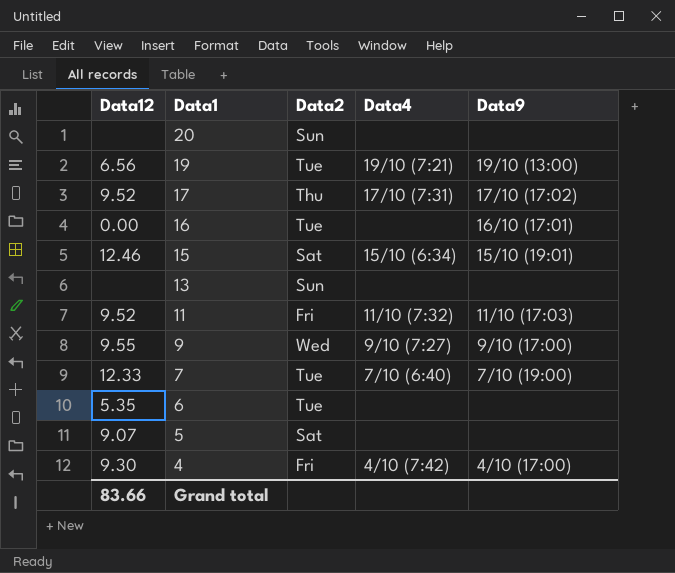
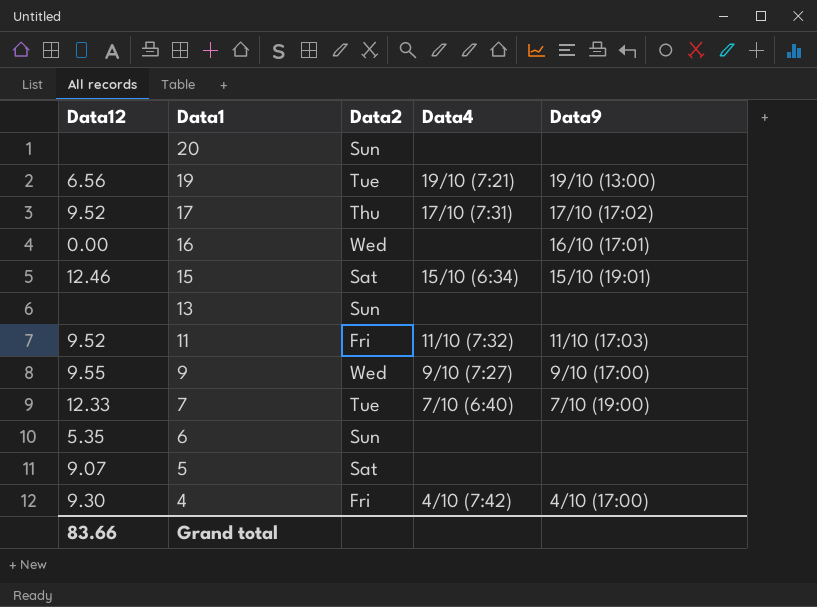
16 | Data2: Tue -> Wed
6 | Data2: Tue -> Sun

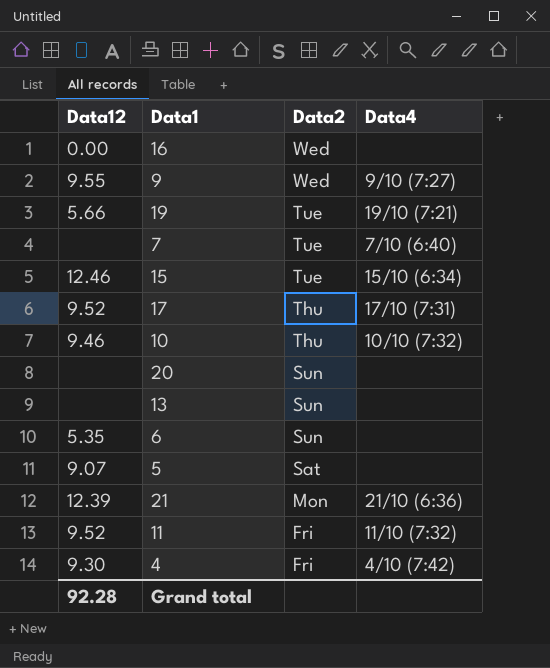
row order: Data1 descending -> Data2 descending
column Data9 | position: 5 -> none
19 | Data12: 6.56 -> 5.66
7 | Data12: 12.33 -> none
15 | Data2: Sat -> Tue
row 10: none -> 9.46 | Thu | 10/10 (7:32)
row 21: none -> 12.39 | Mon | 21/10 (6:36)
Grand total | Data12: 83.66 -> 92.28

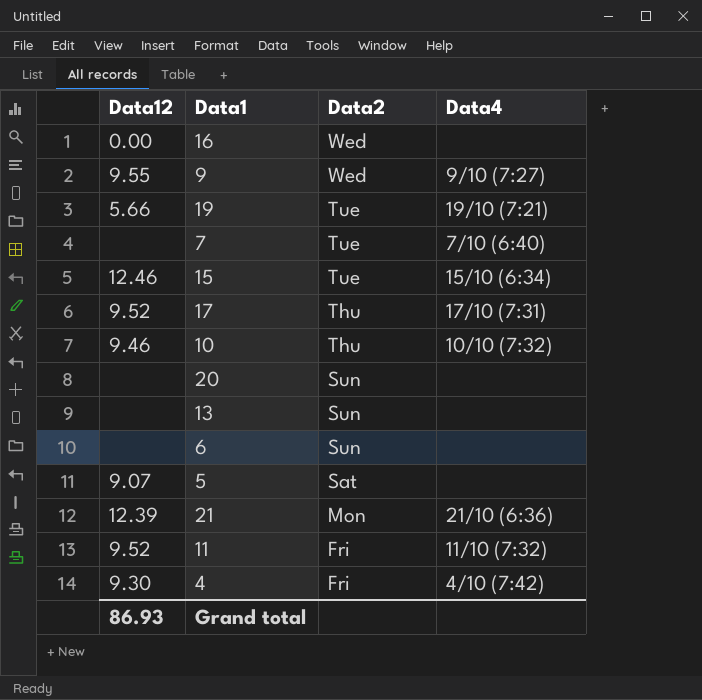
6 | Data12: 5.35 -> none
Grand total | Data12: 92.28 -> 86.93

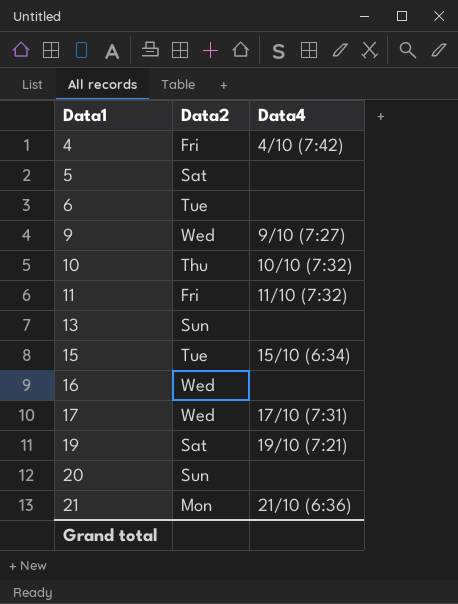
row order: Data2 descending -> Data1 ascending
column Data12 | position: 1 -> none
row 7: none | Tue | 7/10 (6:40) -> none
6 | Data2: Sun -> Tue
17 | Data2: Thu -> Wed
19 | Data2: Tue -> Sat

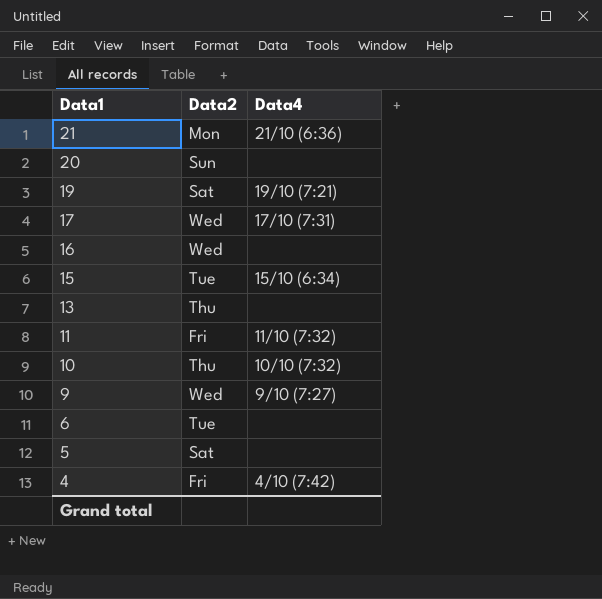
row order: Data1 ascending -> Data1 descending
13 | Data2: Sun -> Thu

